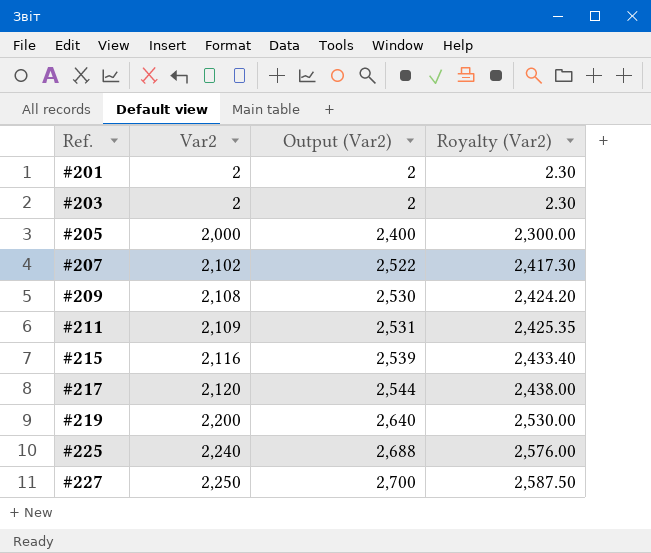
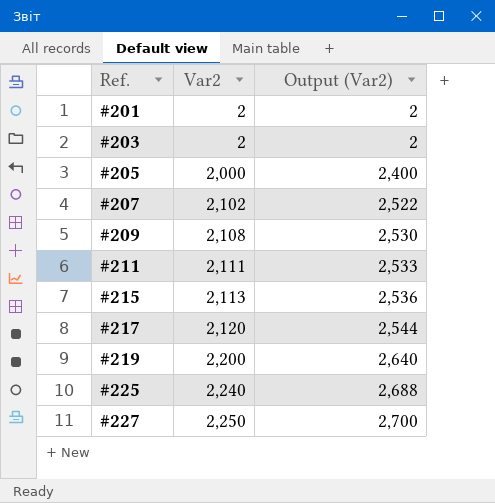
column Royalty (Var2) | formula: [Var2] * 1.15 -> none
#211 | Var2: 2,109 -> 2,111
#211 | Output (Var2): 2,531 -> 2,533
#215 | Var2: 2,116 -> 2,113
#215 | Output (Var2): 2,539 -> 2,536

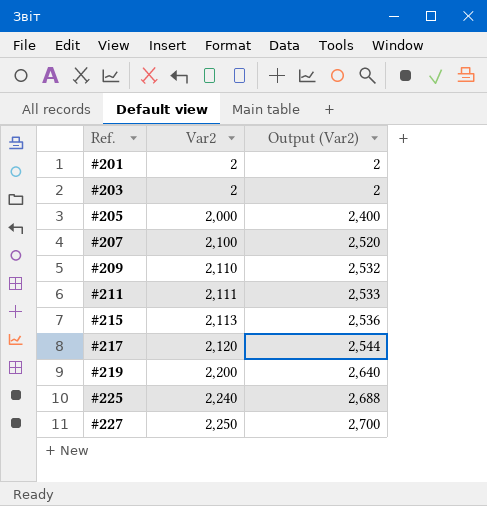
#207 | Var2: 2,102 -> 2,100
#207 | Output (Var2): 2,522 -> 2,520
#209 | Var2: 2,108 -> 2,110
#209 | Output (Var2): 2,530 -> 2,532

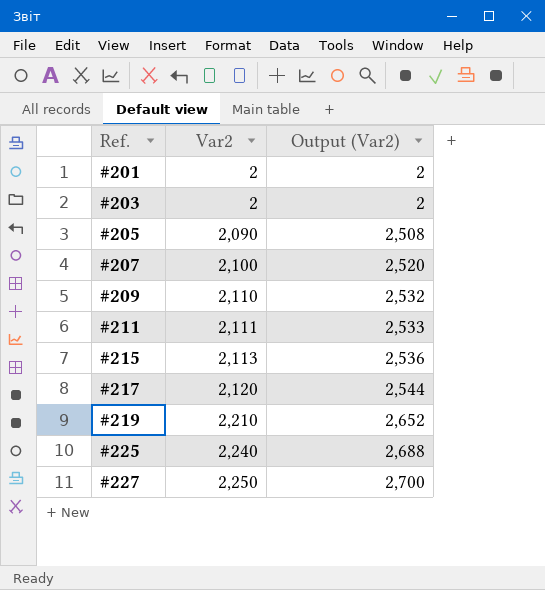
#205 | Var2: 2,000 -> 2,090
#205 | Output (Var2): 2,400 -> 2,508
#219 | Var2: 2,200 -> 2,210
#219 | Output (Var2): 2,640 -> 2,652

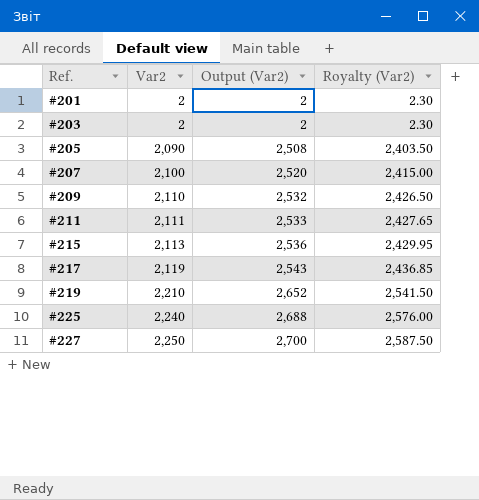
column Royalty (Var2) | formula: none -> [Var2] * 1.15
#217 | Var2: 2,120 -> 2,119
#217 | Output (Var2): 2,544 -> 2,543

